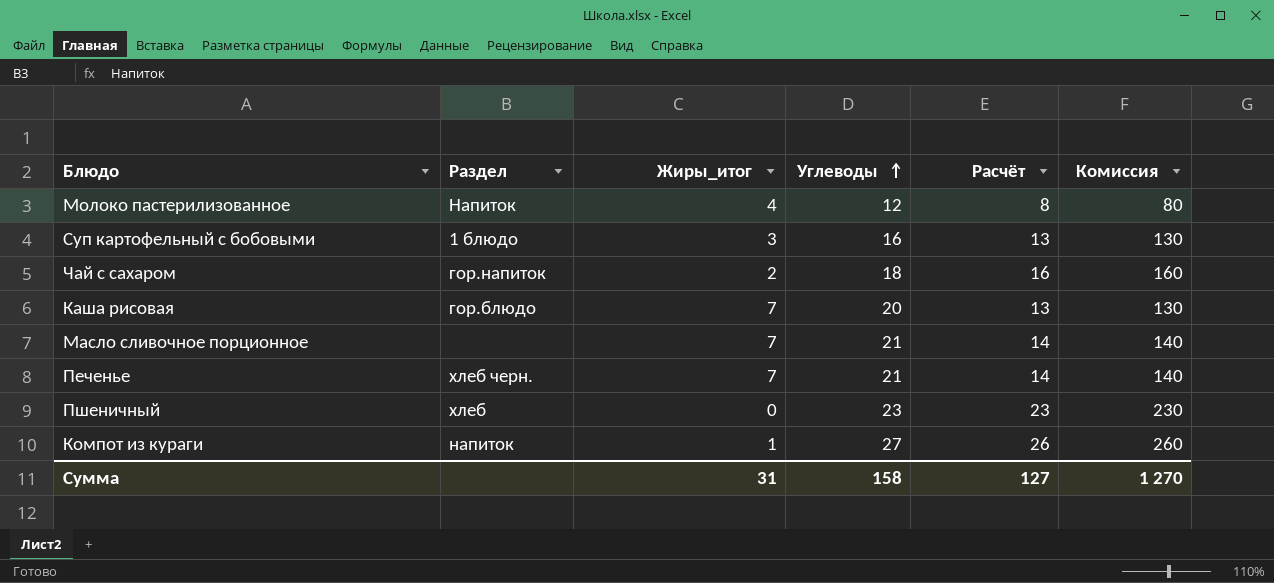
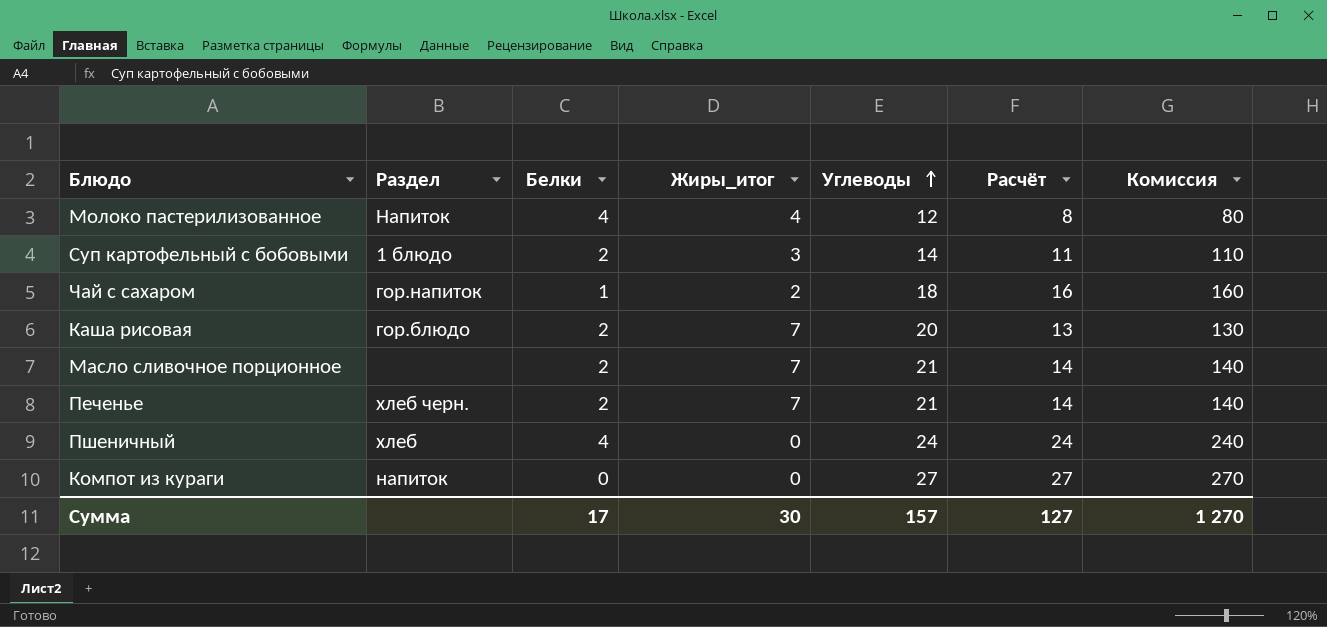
column Белки | position: none -> 3
Суп картофельный с бобовыми | Углеводы: 16 -> 14
Суп картофельный с бобовыми | Расчёт: 13 -> 11
Суп картофельный с бобовыми | Комиссия: 130 -> 110
Пшеничный | Углеводы: 23 -> 24
Пшеничный | Расчёт: 23 -> 24
Пшеничный | Комиссия: 230 -> 240
Компот из кураги | Жиры_итог: 1 -> 0
Компот из кураги | Расчёт: 26 -> 27
Компот из кураги | Комиссия: 260 -> 270
Сумма | Жиры_итог: 31 -> 30
Сумма | Углеводы: 158 -> 157

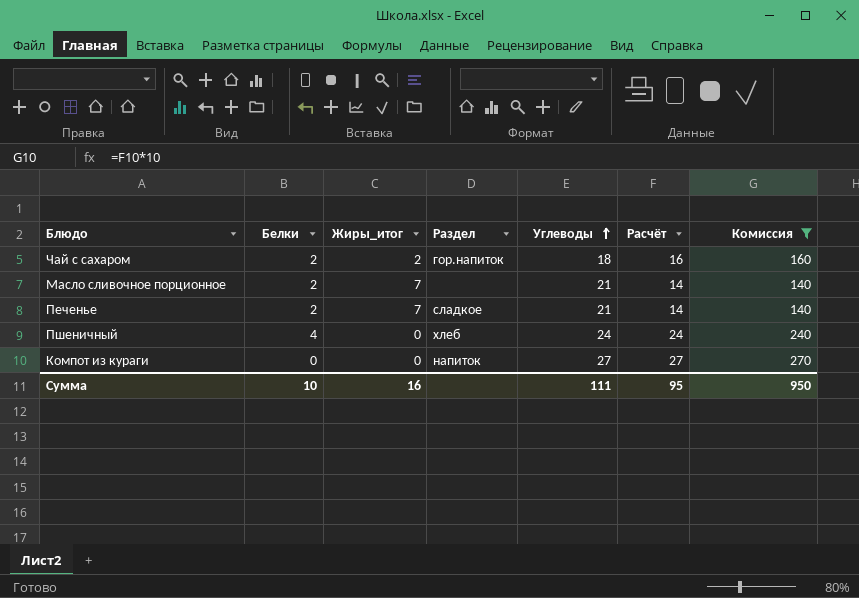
filter: none -> Комиссия >= 140
column Раздел | position: 2 -> 4
Чай с сахаром | Белки: 1 -> 2
Печенье | Раздел: хлеб черн. -> сладкое
Сумма | Белки: 17 -> 10
Сумма | Жиры_итог: 30 -> 16
Сумма | Углеводы: 157 -> 111
Сумма | Расчёт: 127 -> 95
Сумма | Комиссия: 1 270 -> 950

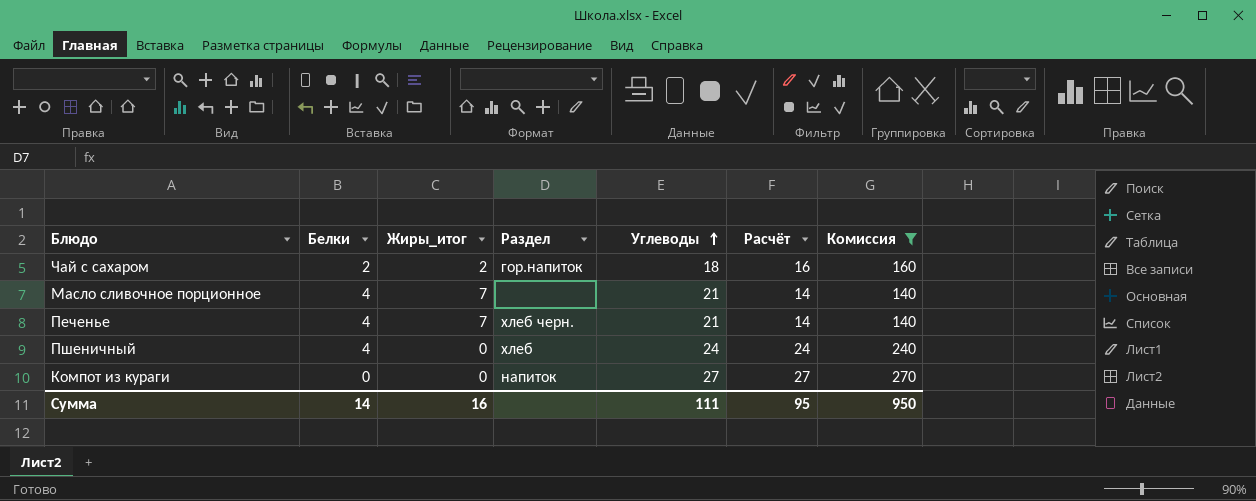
Масло сливочное порционное | Белки: 2 -> 4
Печенье | Белки: 2 -> 4
Печенье | Раздел: сладкое -> хлеб черн.
Сумма | Белки: 10 -> 14

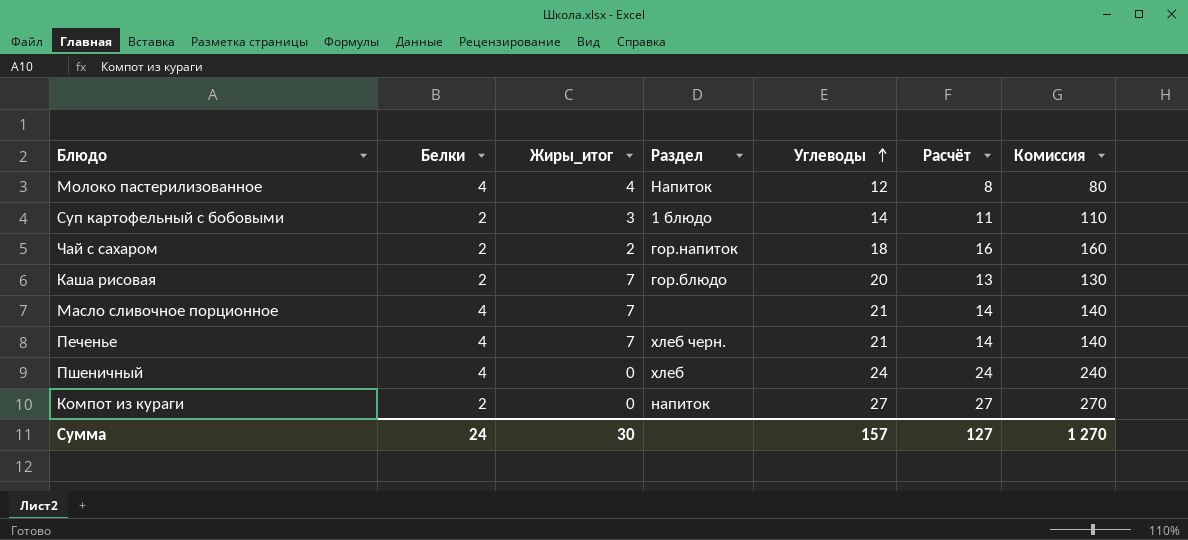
filter: Комиссия >= 140 -> none
Компот из кураги | Белки: 0 -> 2
Сумма | Белки: 14 -> 24
Сумма | Жиры_итог: 16 -> 30
Сумма | Углеводы: 111 -> 157
Сумма | Расчёт: 95 -> 127
Сумма | Комиссия: 950 -> 1 270

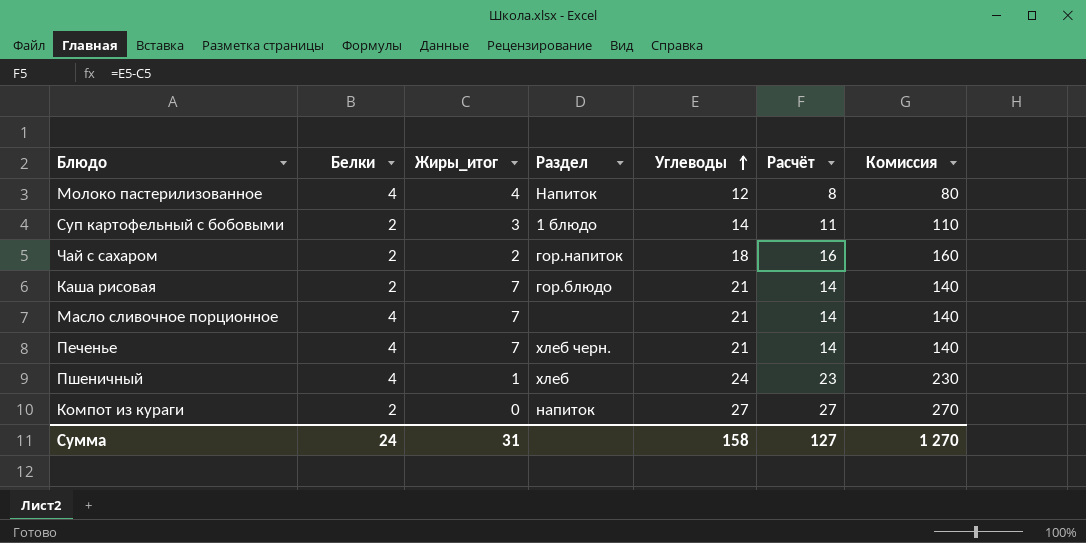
Каша рисовая | Углеводы: 20 -> 21
Каша рисовая | Расчёт: 13 -> 14
Каша рисовая | Комиссия: 130 -> 140
Пшеничный | Жиры_итог: 0 -> 1
Пшеничный | Расчёт: 24 -> 23
Пшеничный | Комиссия: 240 -> 230
Сумма | Жиры_итог: 30 -> 31
Сумма | Углеводы: 157 -> 158

